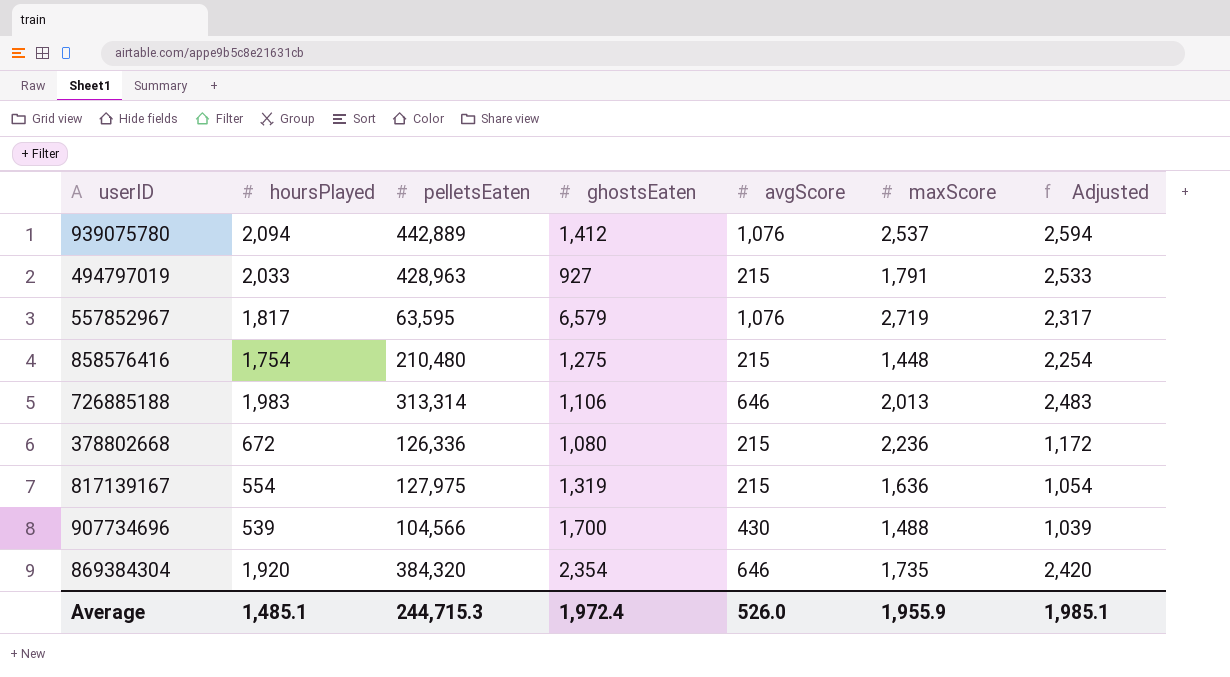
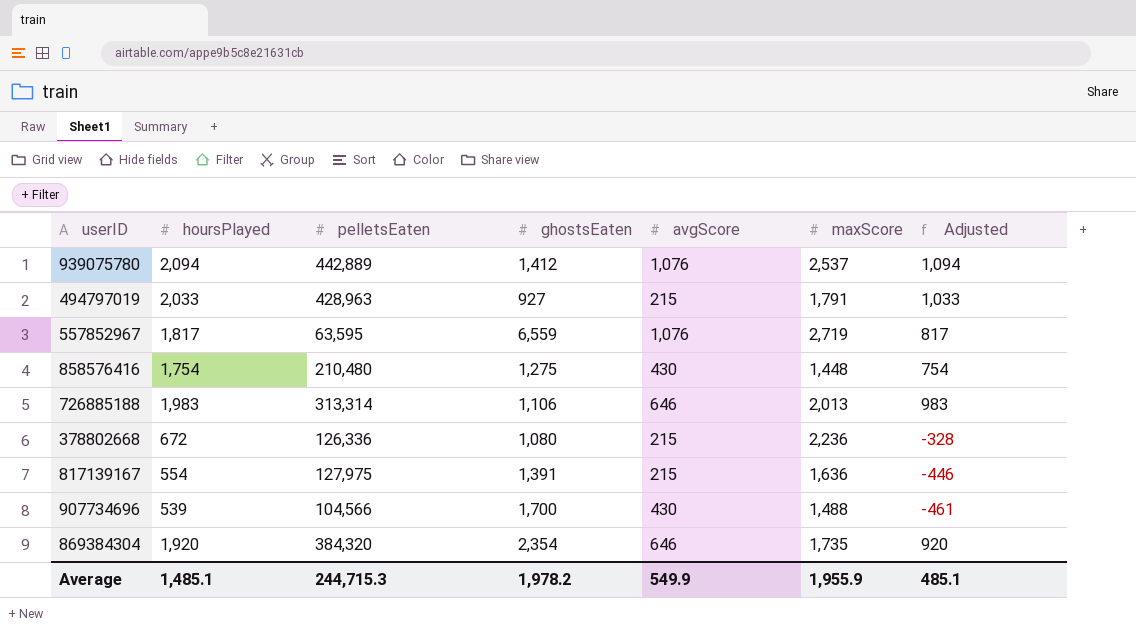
column Adjusted | formula: [hoursPlayed] + 500 -> [hoursPlayed] - 1000
557852967 | ghostsEaten: 6,579 -> 6,559
858576416 | avgScore: 215 -> 430
817139167 | ghostsEaten: 1,319 -> 1,391
Average | ghostsEaten: 1,972.4 -> 1,978.2
Average | avgScore: 526.0 -> 549.9
Average | Adjusted: 1,985.1 -> 485.1

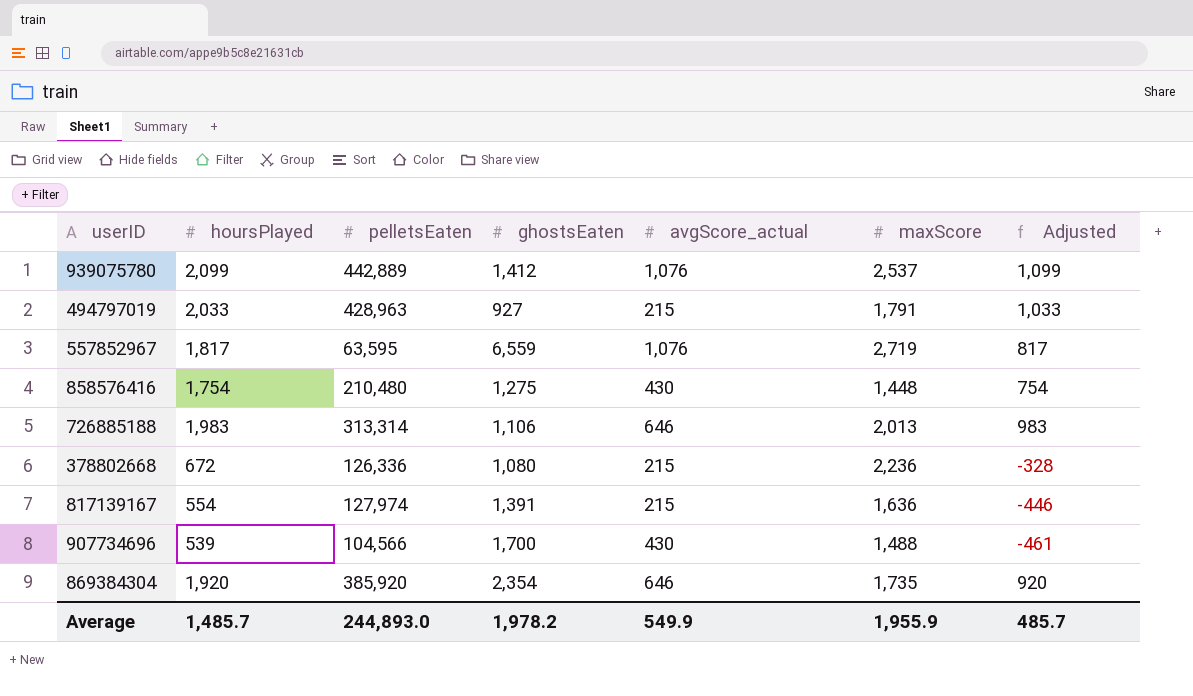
column name: avgScore -> avgScore_actual
939075780 | hoursPlayed: 2,094 -> 2,099
939075780 | Adjusted: 1,094 -> 1,099
817139167 | pelletsEaten: 127,975 -> 127,974
869384304 | pelletsEaten: 384,320 -> 385,920
Average | hoursPlayed: 1,485.1 -> 1,485.7
Average | pelletsEaten: 244,715.3 -> 244,893.0
Average | Adjusted: 485.1 -> 485.7

